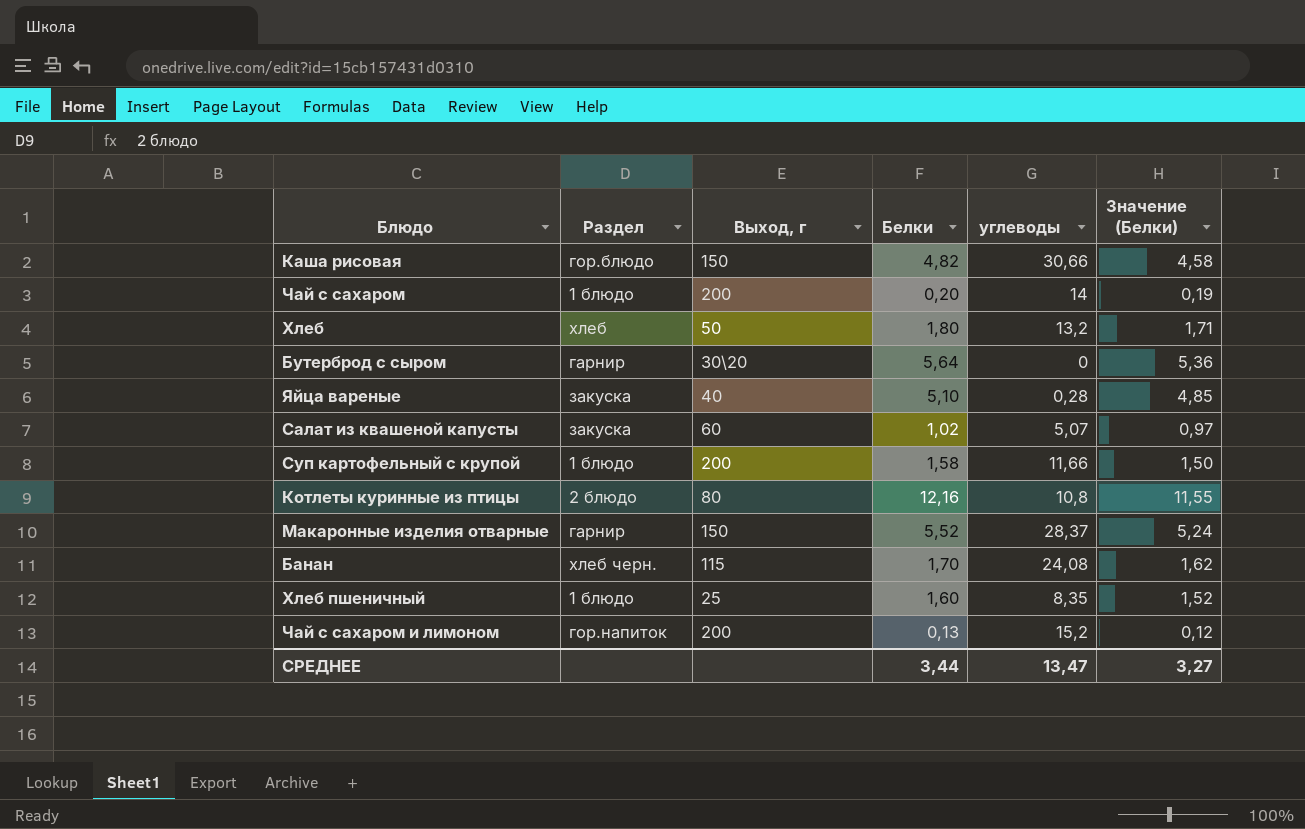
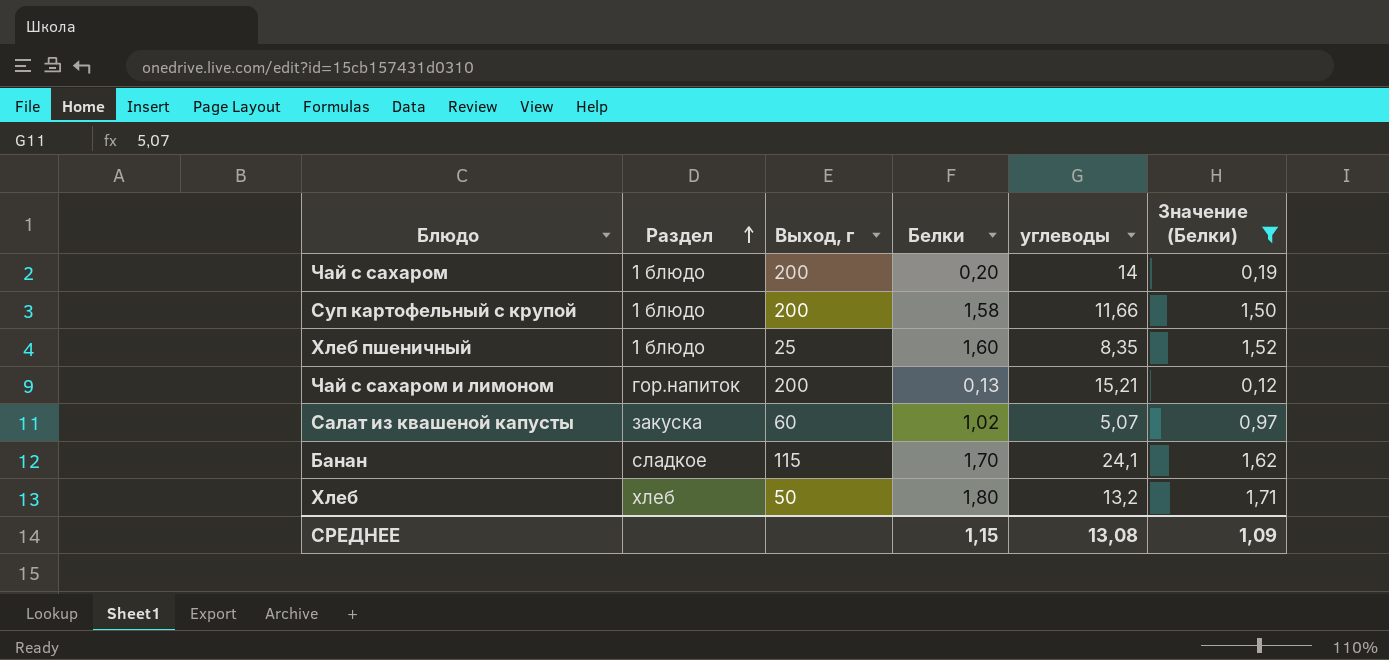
filter: none -> Значение (Белки) <= 1,71
row order: none -> Раздел ascending
Чай с сахаром и лимоном | углеводы: 15,2 -> 15,21
Банан | Раздел: хлеб черн. -> сладкое
Банан | углеводы: 24,08 -> 24,1
СРЕДНЕЕ | Белки: 3,44 -> 1,15
СРЕДНЕЕ | углеводы: 13,47 -> 13,08
СРЕДНЕЕ | Значение (Белки): 3,27 -> 1,09

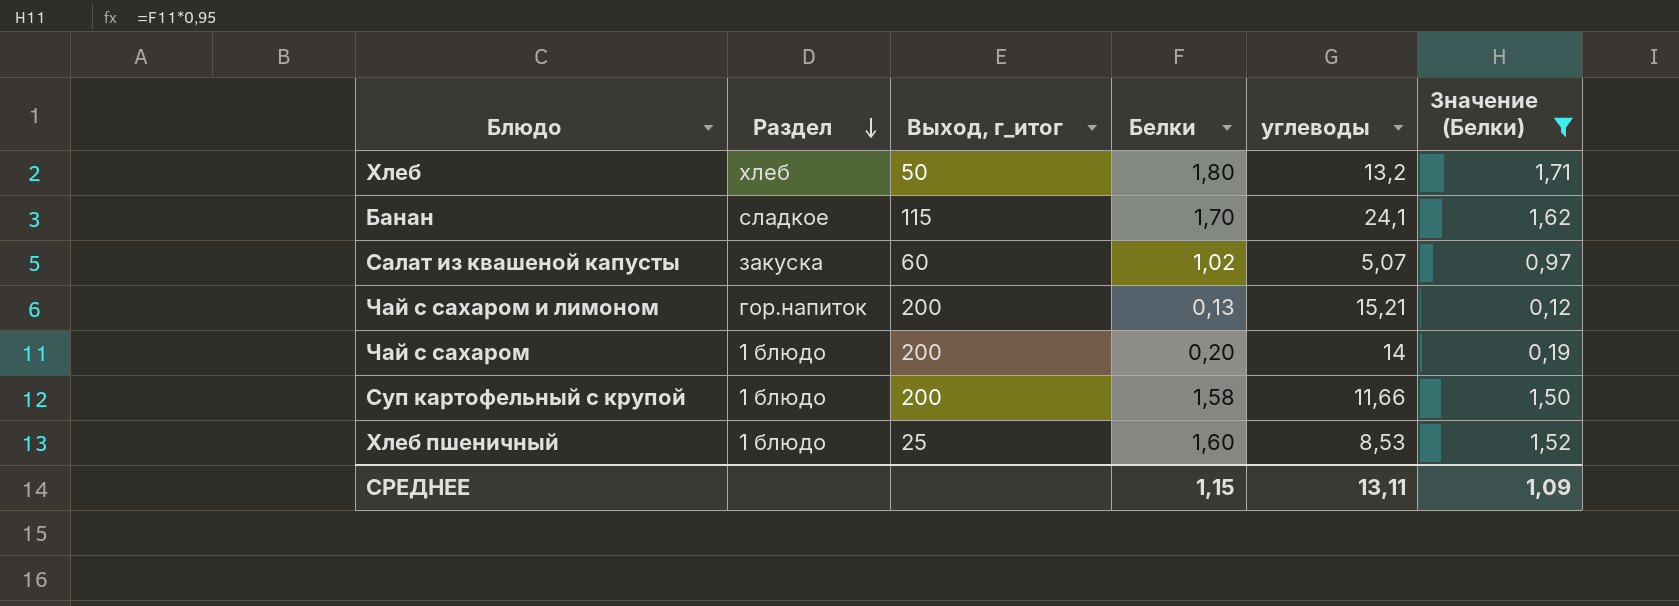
row order: Раздел ascending -> Раздел descending
column name: Выход, г -> Выход, г_итог
Хлеб пшеничный | углеводы: 8,35 -> 8,53
СРЕДНЕЕ | углеводы: 13,08 -> 13,11

